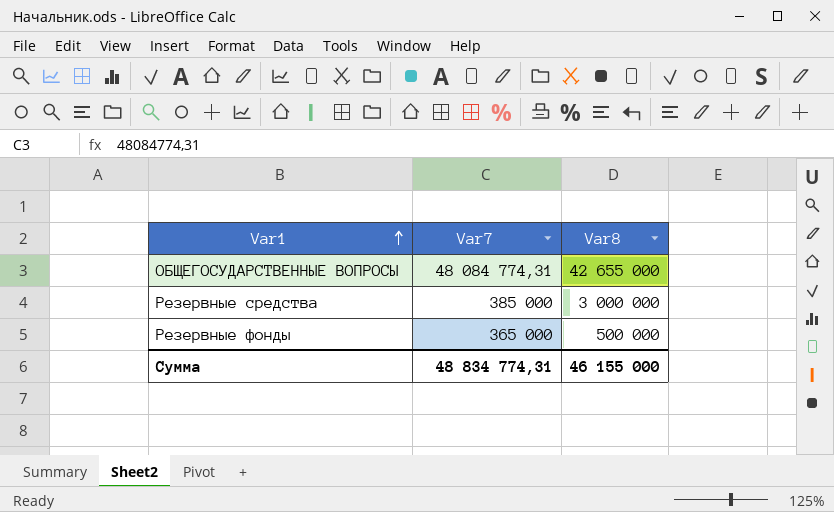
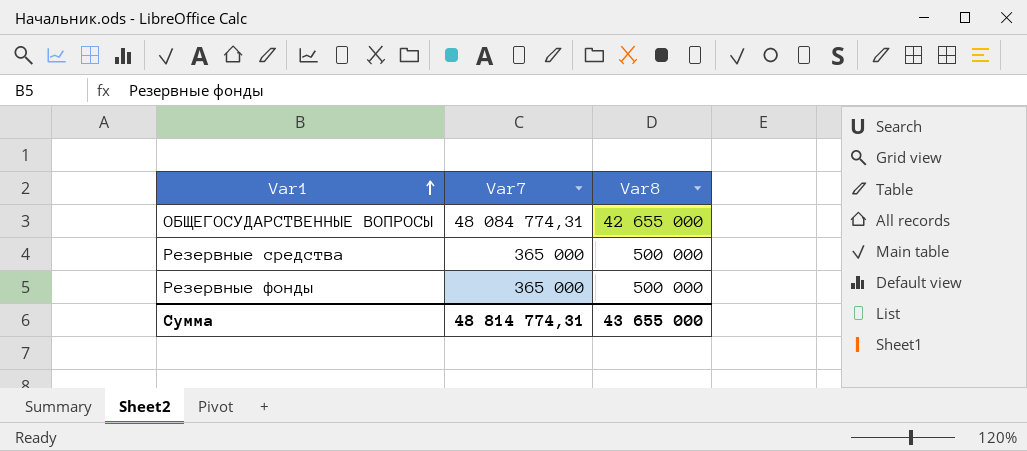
Резервные средства | Var7: 385 000 -> 365 000
Резервные средства | Var8: 3 000 000 -> 500 000
Сумма | Var7: 48 834 774,31 -> 48 814 774,31
Сумма | Var8: 46 155 000 -> 43 655 000

